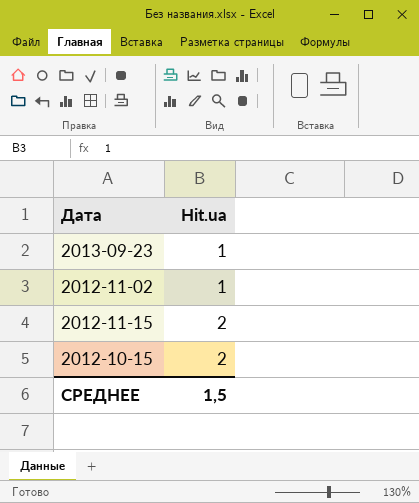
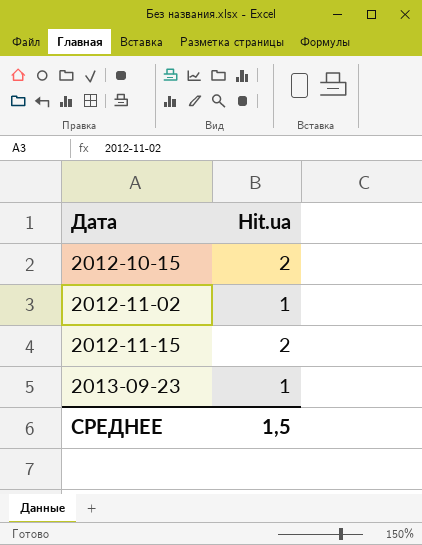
row order: Hit.ua ascending -> Дата ascending

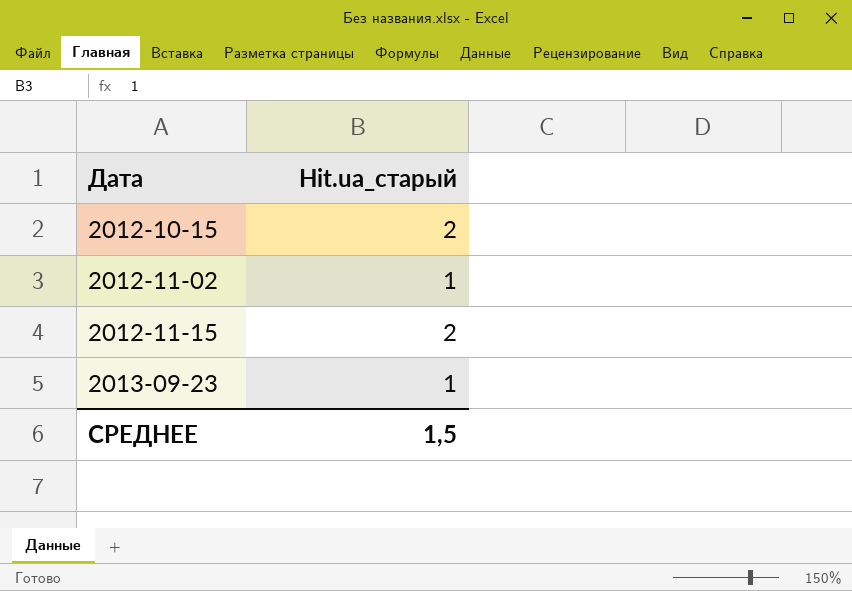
column name: Hit.ua -> Hit.ua_старый

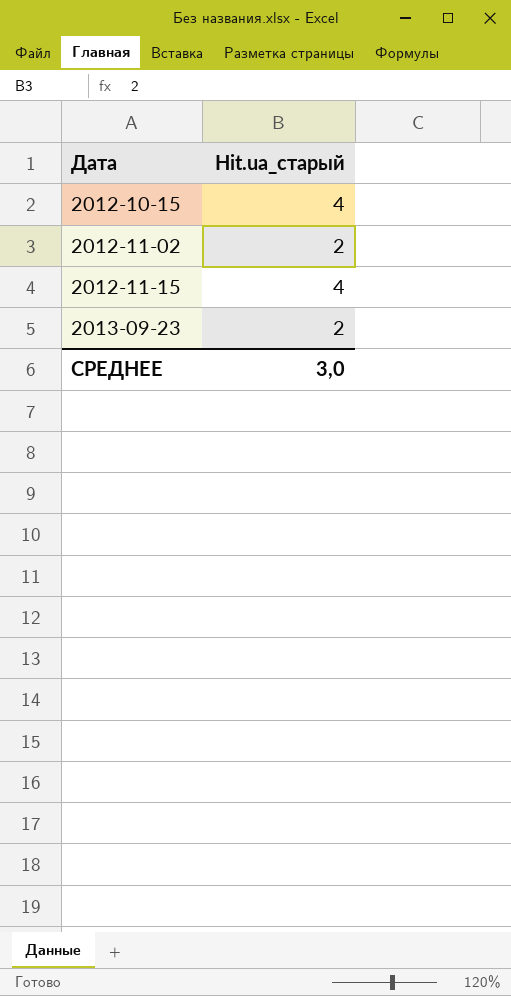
2012-10-15 | Hit.ua_старый: 2 -> 4
2012-11-02 | Hit.ua_старый: 1 -> 2
2012-11-15 | Hit.ua_старый: 2 -> 4
2013-09-23 | Hit.ua_старый: 1 -> 2
СРЕДНЕЕ | Hit.ua_старый: 1,5 -> 3,0

